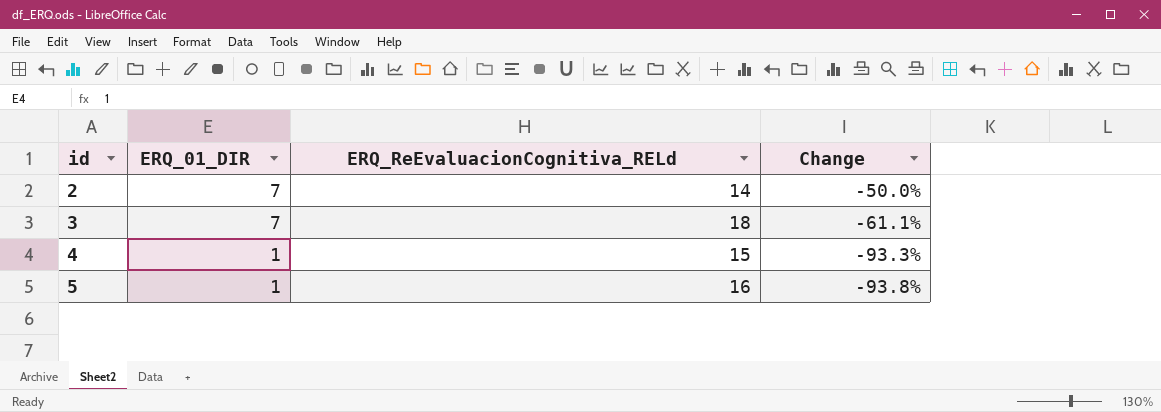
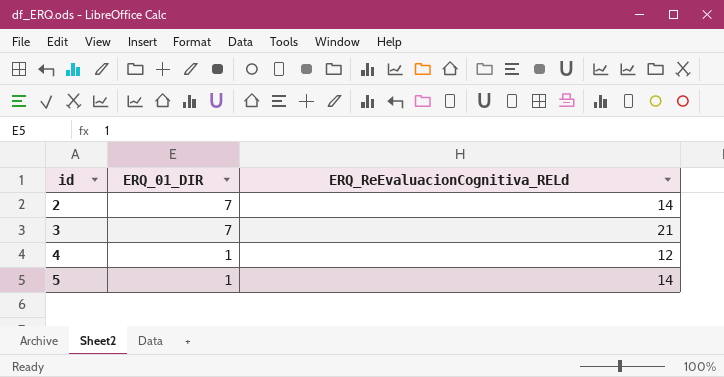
column Change | formula: ([ERQ_01_DIR] - [ERQ_ReEvaluacionCognitiva_RELd]) / [ERQ_ReEvaluacionCognitiva_RELd] -> none
3 | ERQ_ReEvaluacionCognitiva_RELd: 18 -> 21
4 | ERQ_ReEvaluacionCognitiva_RELd: 15 -> 12
5 | ERQ_ReEvaluacionCognitiva_RELd: 16 -> 14

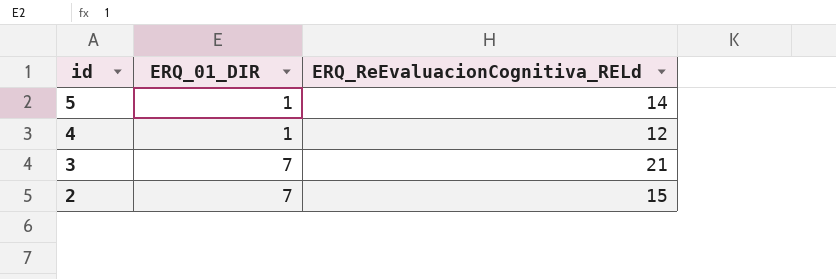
row order: id ascending -> id descending
2 | ERQ_ReEvaluacionCognitiva_RELd: 14 -> 15

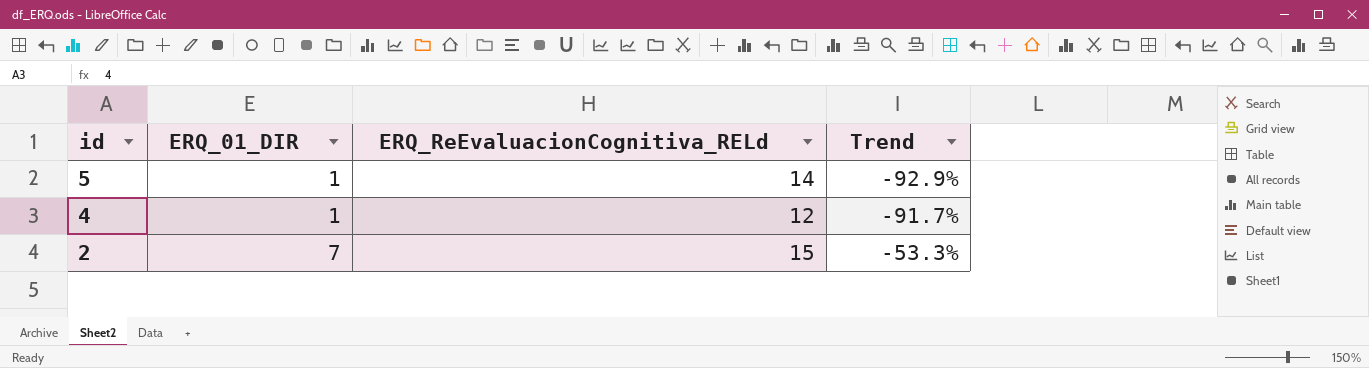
column Trend | formula: none -> ([ERQ_01_DIR] - [ERQ_ReEvaluacionCognitiva_RELd]) / [ERQ_ReEvaluacionCognitiva_RELd]
row 3: 7 | 21 -> none

